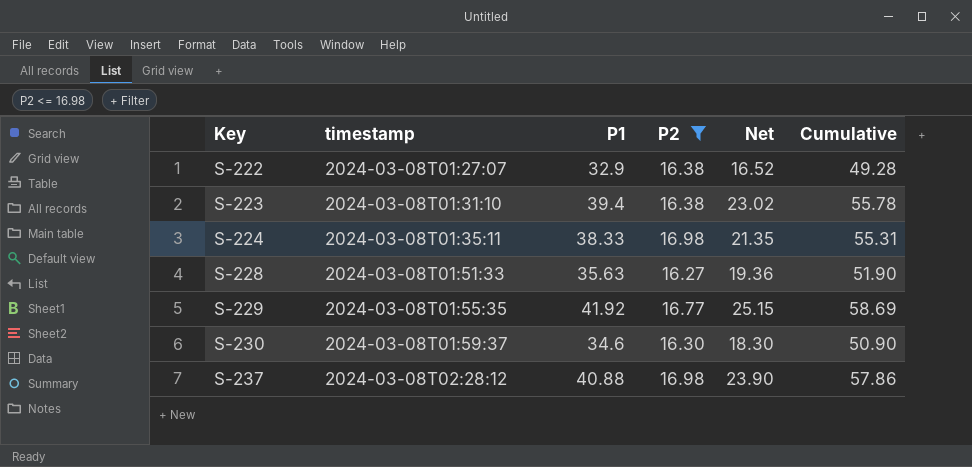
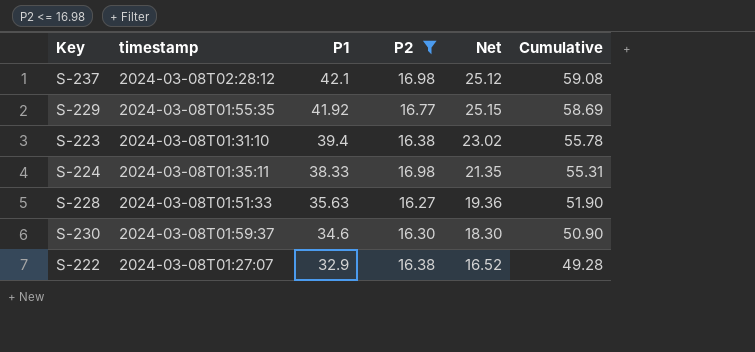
row order: Key ascending -> P1 descending
S-237 | P1: 40.88 -> 42.1
S-237 | Net: 23.90 -> 25.12
S-237 | Cumulative: 57.86 -> 59.08

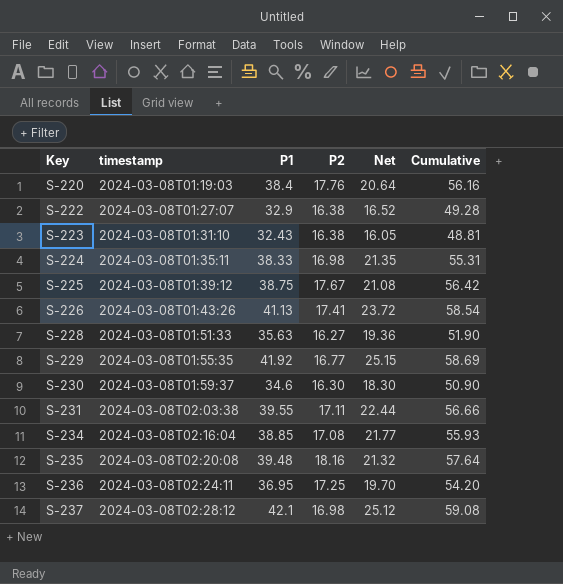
filter: P2 <= 16.98 -> none
row order: P1 descending -> Key ascending
S-223 | P1: 39.4 -> 32.43
S-223 | Net: 23.02 -> 16.05
S-223 | Cumulative: 55.78 -> 48.81

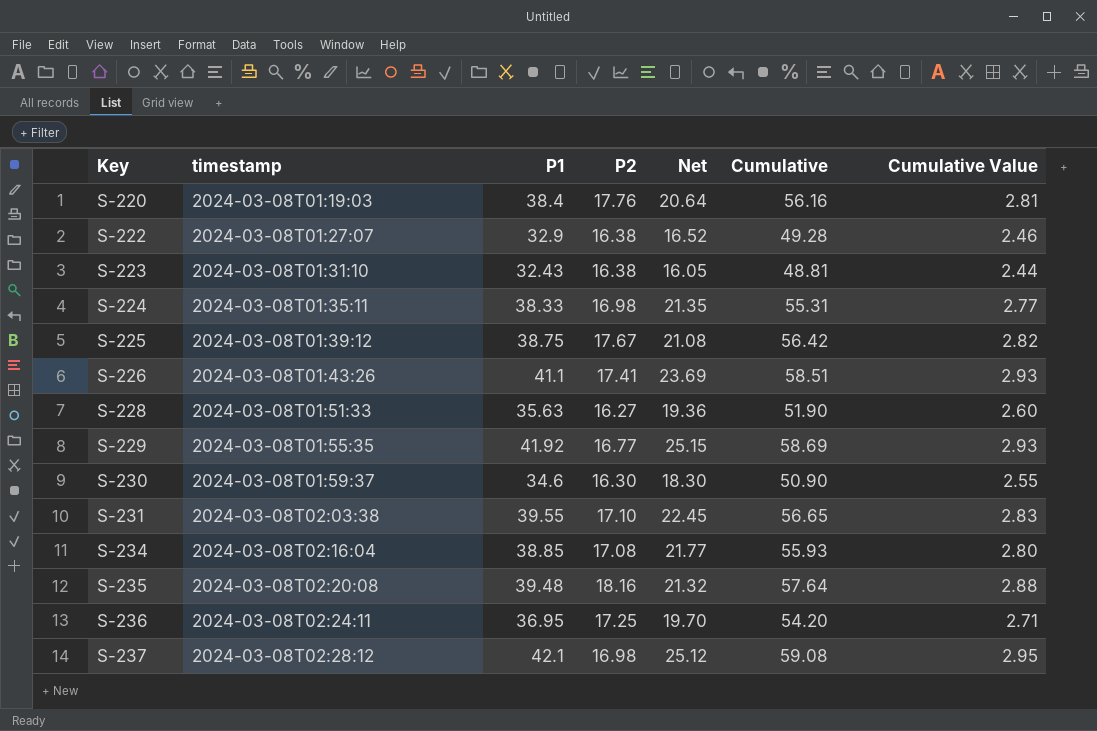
column Cumulative Value | formula: none -> [Cumulative] * 0.05
S-226 | P1: 41.13 -> 41.1
S-226 | Net: 23.72 -> 23.69
S-226 | Cumulative: 58.54 -> 58.51
S-231 | P2: 17.11 -> 17.10
S-231 | Net: 22.44 -> 22.45
S-231 | Cumulative: 56.66 -> 56.65

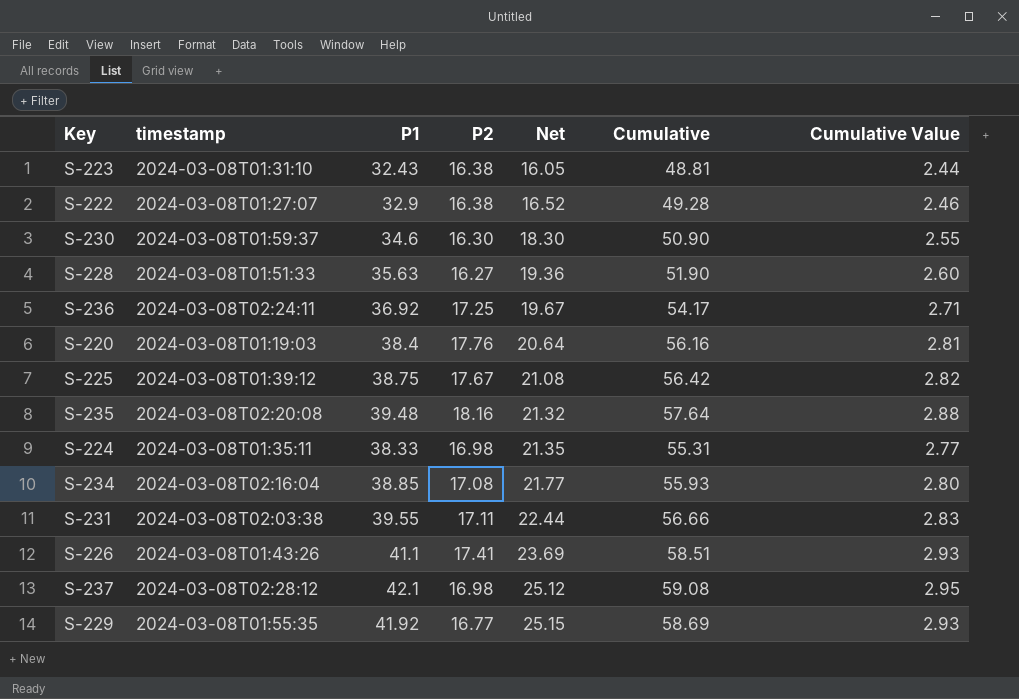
row order: Key ascending -> Net ascending
S-236 | P1: 36.95 -> 36.92
S-236 | Net: 19.70 -> 19.67
S-236 | Cumulative: 54.20 -> 54.17
S-231 | P2: 17.10 -> 17.11
S-231 | Net: 22.45 -> 22.44
S-231 | Cumulative: 56.65 -> 56.66

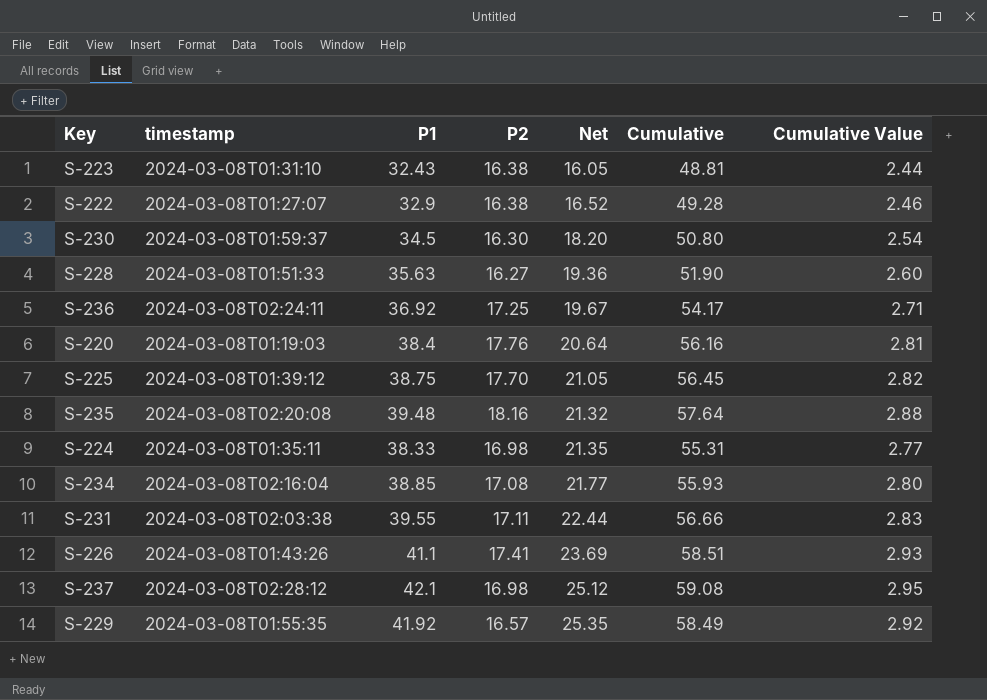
S-230 | P1: 34.6 -> 34.5
S-230 | Net: 18.30 -> 18.20
S-230 | Cumulative: 50.90 -> 50.80
S-230 | Cumulative Value: 2.55 -> 2.54
S-225 | P2: 17.67 -> 17.70
S-225 | Net: 21.08 -> 21.05
S-225 | Cumulative: 56.42 -> 56.45
S-229 | P2: 16.77 -> 16.57
S-229 | Net: 25.15 -> 25.35
S-229 | Cumulative: 58.69 -> 58.49
S-229 | Cumulative Value: 2.93 -> 2.92

